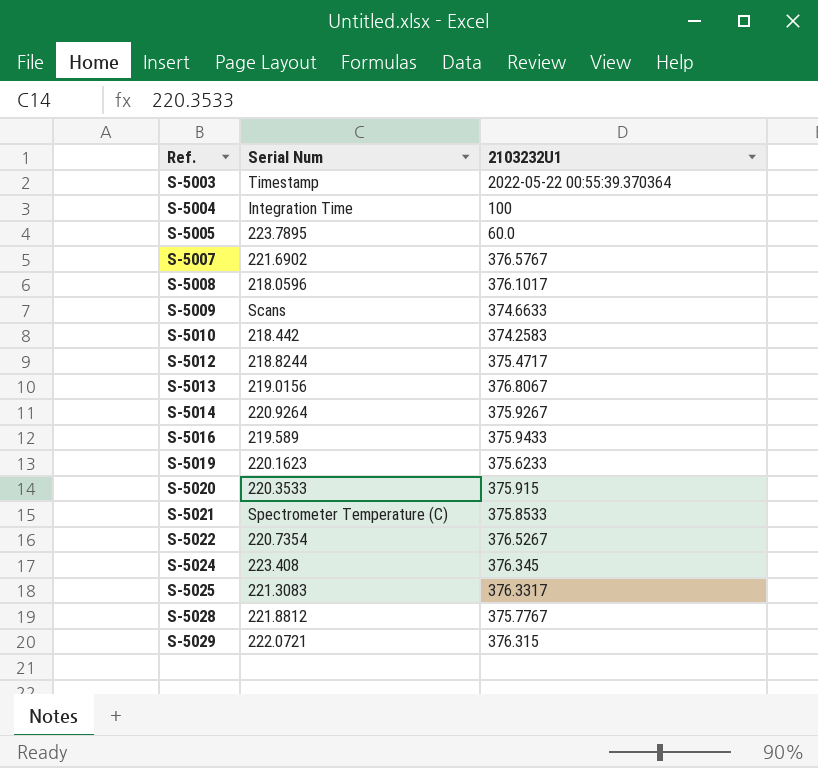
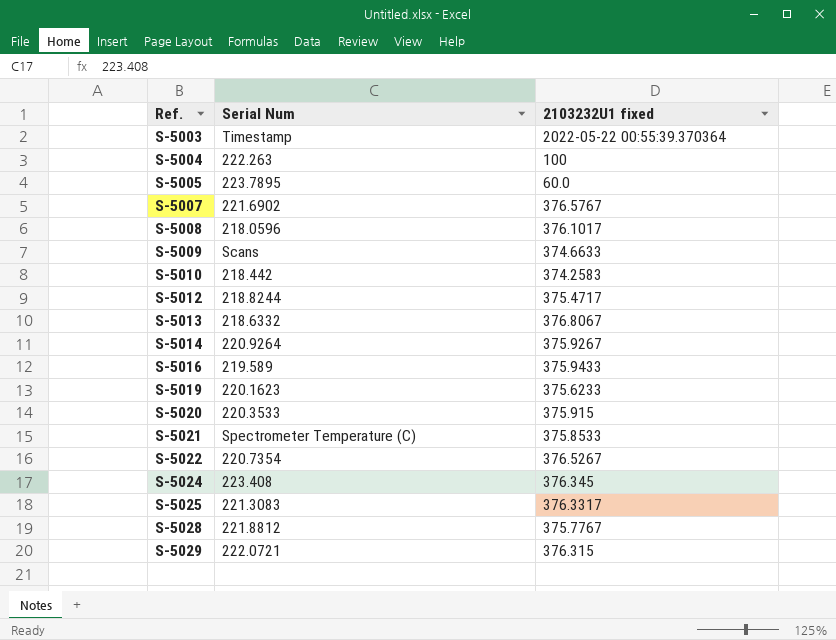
column name: 2103232U1 -> 2103232U1 fixed
S-5004 | Serial Num: Integration Time -> 222.263
S-5013 | Serial Num: 219.0156 -> 218.6332

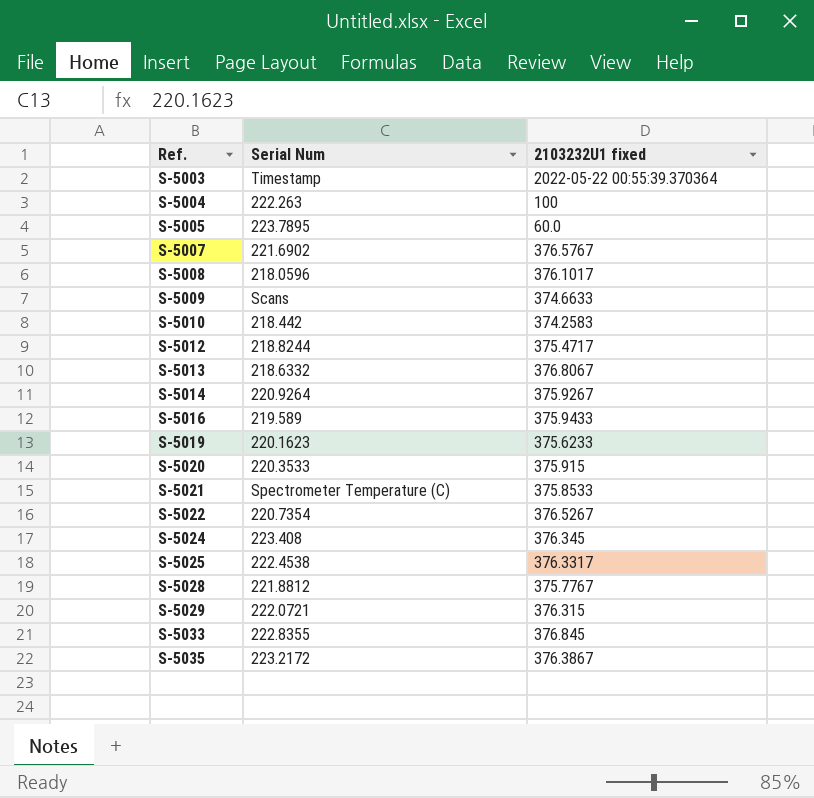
S-5025 | Serial Num: 221.3083 -> 222.4538
row S-5033: none -> 222.8355 | 376.845
row S-5035: none -> 223.2172 | 376.3867

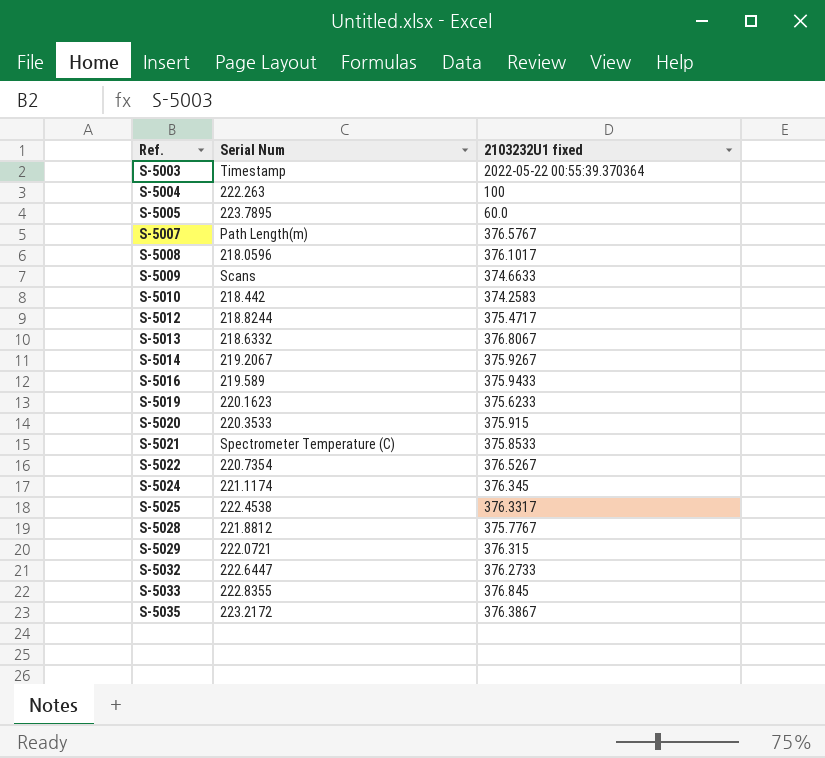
S-5007 | Serial Num: 221.6902 -> Path Length(m)
S-5014 | Serial Num: 220.9264 -> 219.2067
S-5024 | Serial Num: 223.408 -> 221.1174
row S-5032: none -> 222.6447 | 376.2733

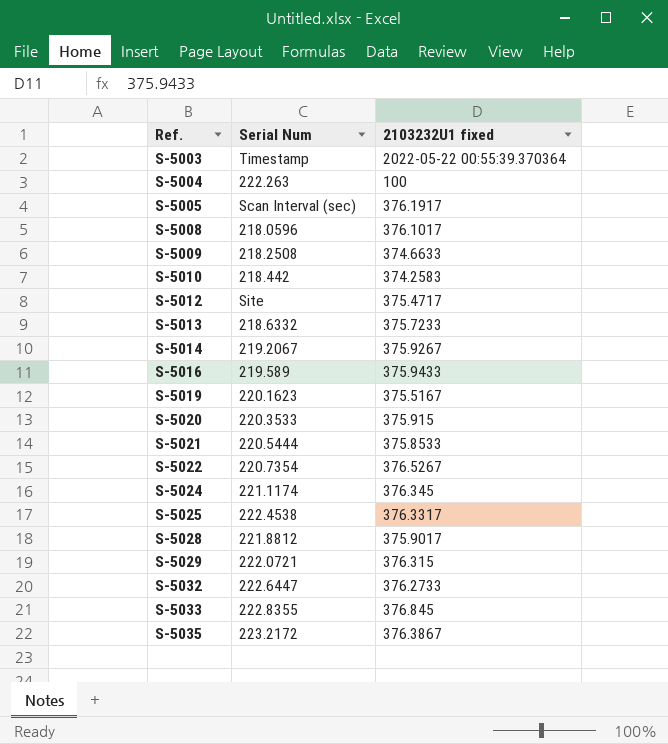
row S-5007: Path Length(m) | 376.5767 -> none
S-5005 | Serial Num: 223.7895 -> Scan Interval (sec)
S-5005 | 2103232U1 fixed: 60.0 -> 376.1917
S-5009 | Serial Num: Scans -> 218.2508
S-5012 | Serial Num: 218.8244 -> Site
S-5013 | 2103232U1 fixed: 376.8067 -> 375.7233
S-5019 | 2103232U1 fixed: 375.6233 -> 375.5167
S-5021 | Serial Num: Spectrometer Temperature (C) -> 220.5444
S-5028 | 2103232U1 fixed: 375.7767 -> 375.9017

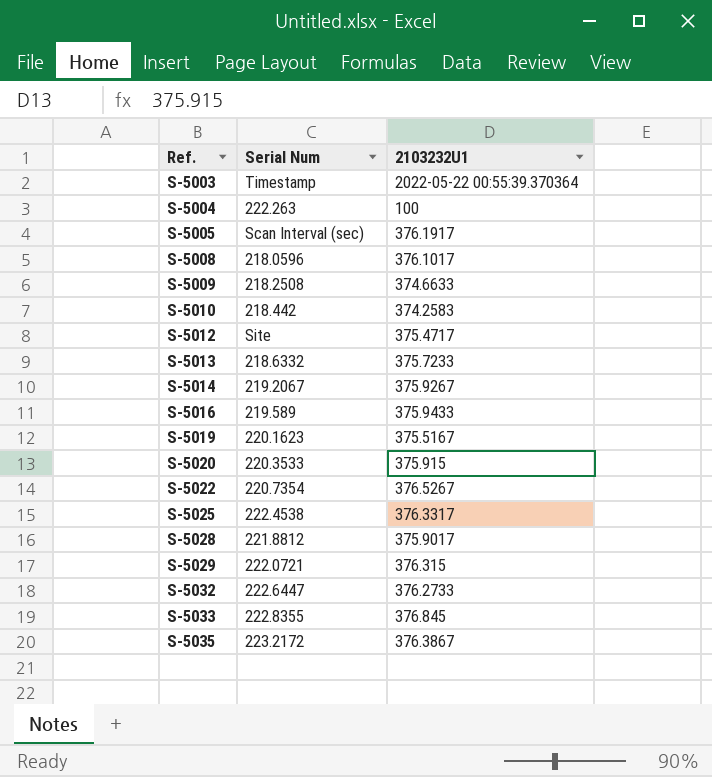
column name: 2103232U1 fixed -> 2103232U1
row S-5021: 220.5444 | 375.8533 -> none
row S-5024: 221.1174 | 376.345 -> none

